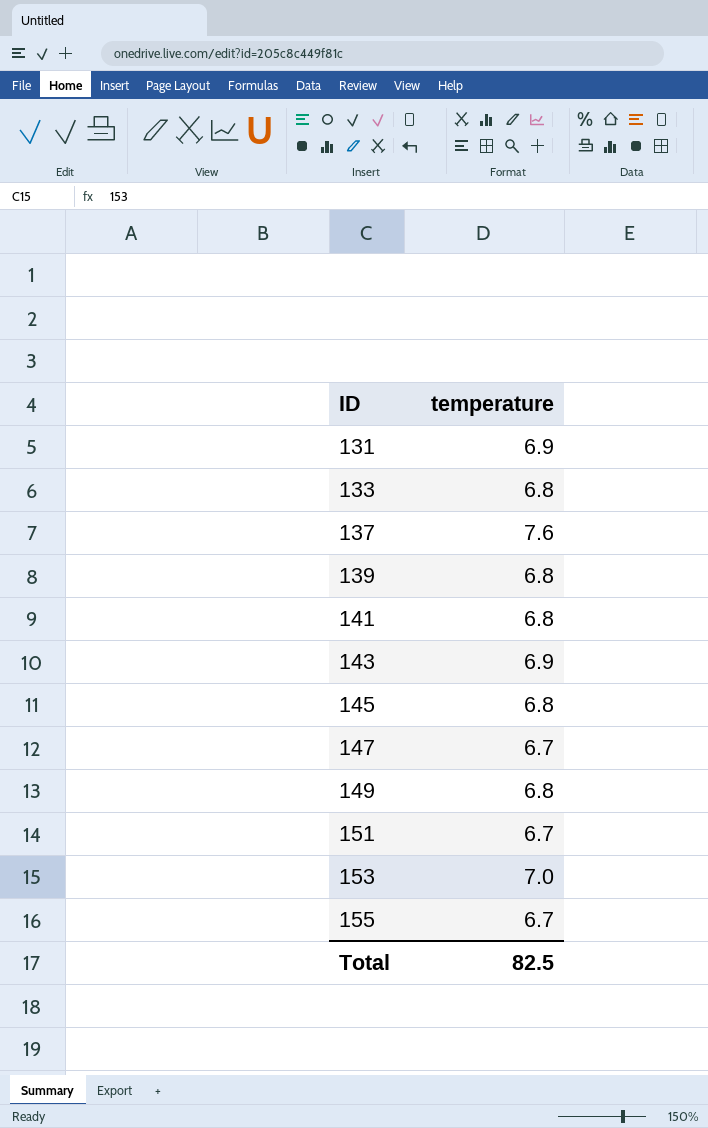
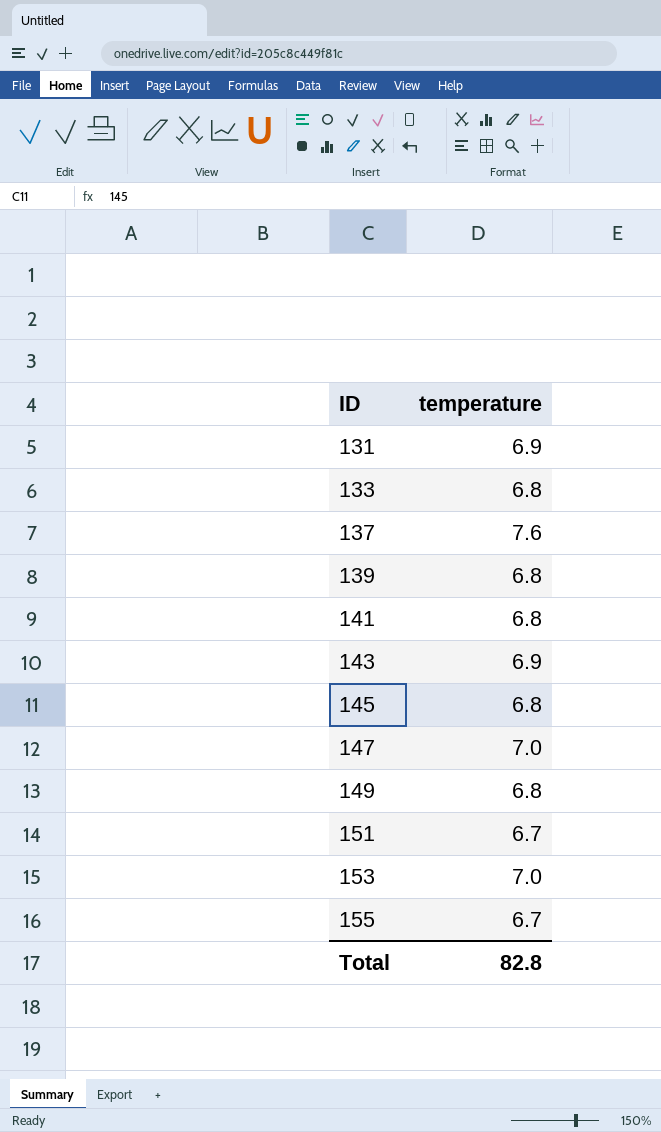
147 | temperature: 6.7 -> 7.0
Total | temperature: 82.5 -> 82.8

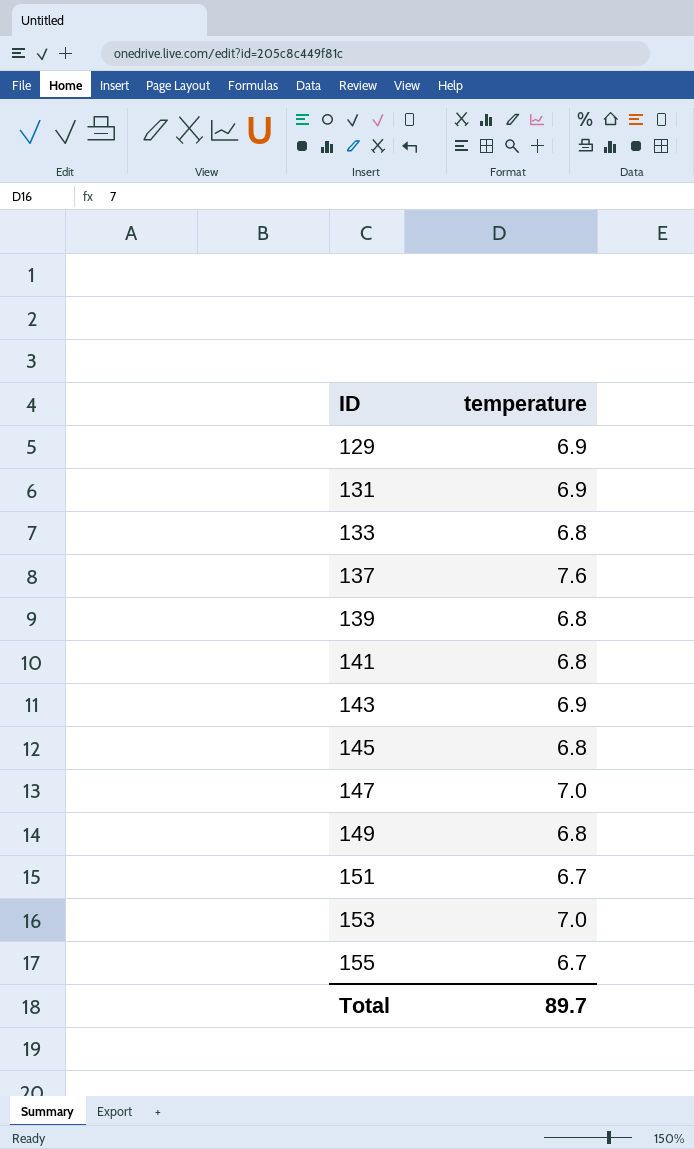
row 129: none -> 6.9
Total | temperature: 82.8 -> 89.7

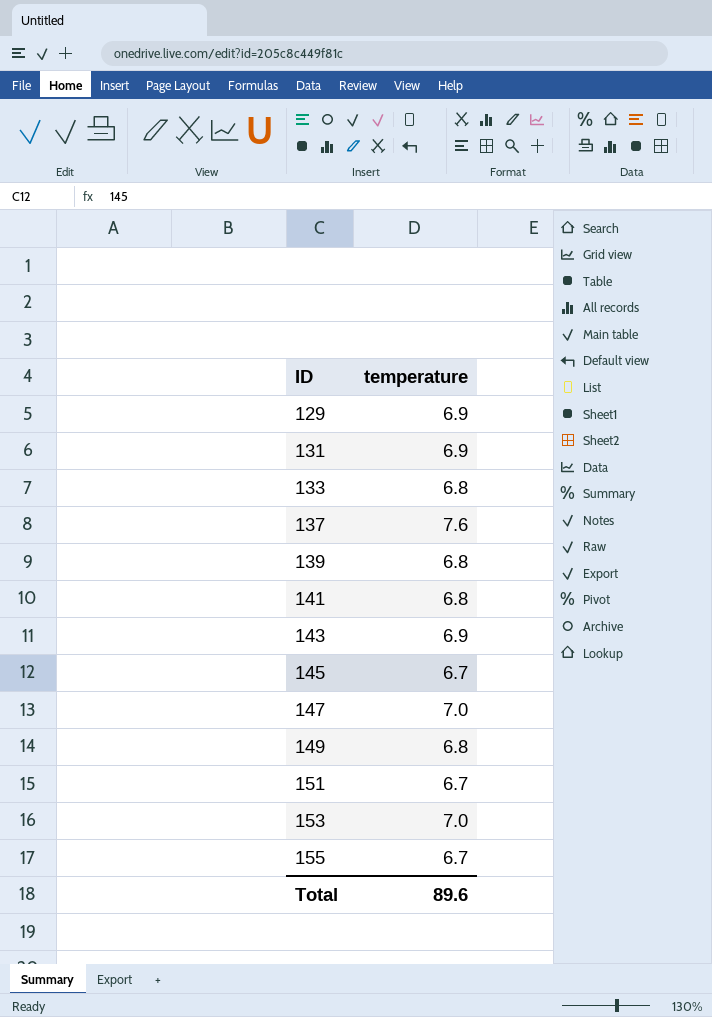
145 | temperature: 6.8 -> 6.7
Total | temperature: 89.7 -> 89.6

